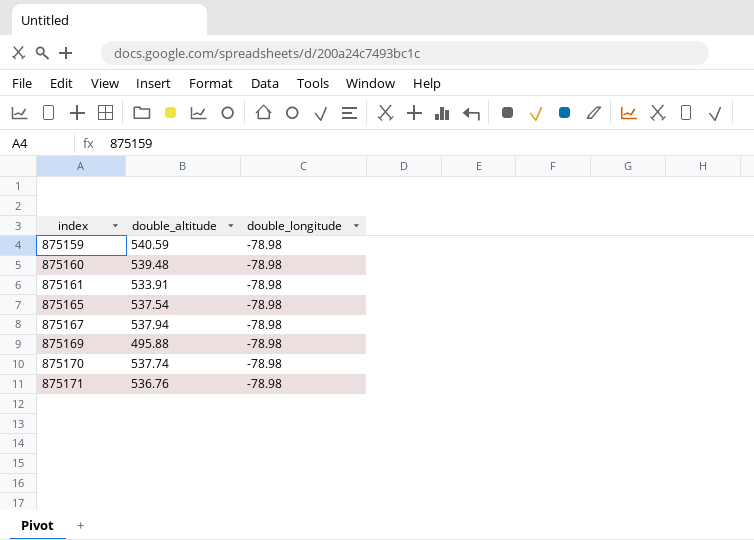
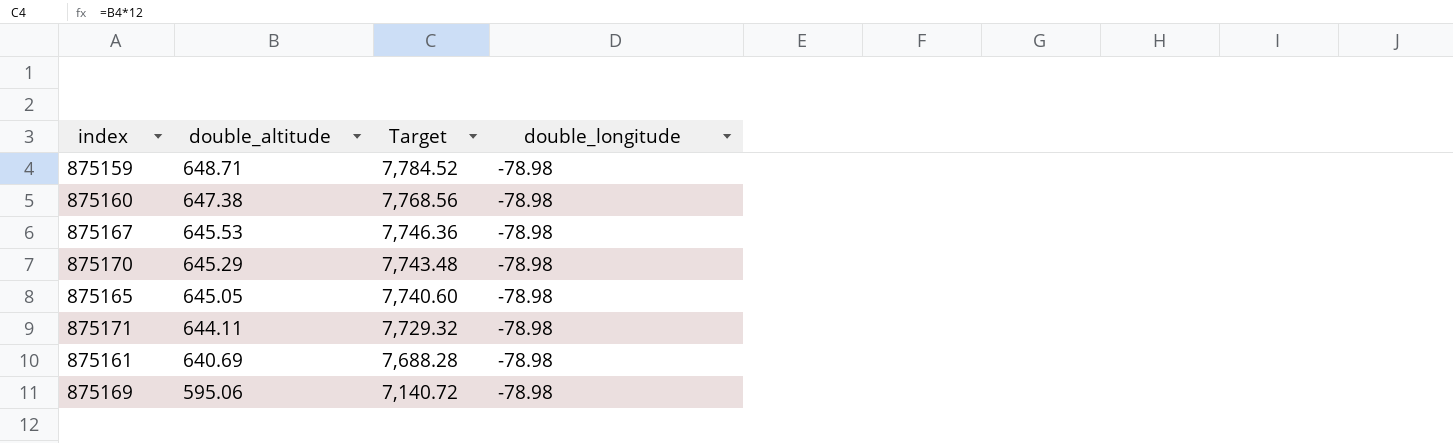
row order: index ascending -> double_altitude descending
column Target | formula: none -> [double_altitude] * 12
875159 | double_altitude: 540.59 -> 648.71
875160 | double_altitude: 539.48 -> 647.38
875167 | double_altitude: 537.94 -> 645.53
875170 | double_altitude: 537.74 -> 645.29
875165 | double_altitude: 537.54 -> 645.05
875171 | double_altitude: 536.76 -> 644.11
875161 | double_altitude: 533.91 -> 640.69
875169 | double_altitude: 495.88 -> 595.06

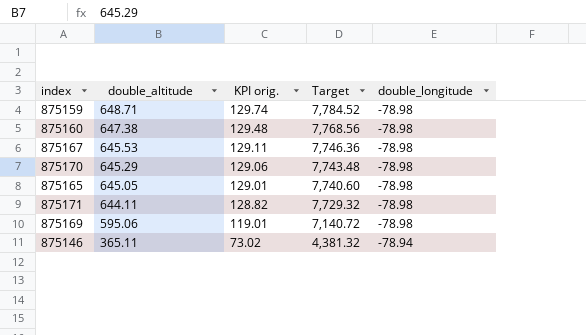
column KPI orig. | formula: none -> [double_altitude] * 0.2
row 875161: 640.69 | 7,688.28 | -78.98 -> none
row 875146: none -> 365.11 | 73.02 | 4,381.32 | -78.94

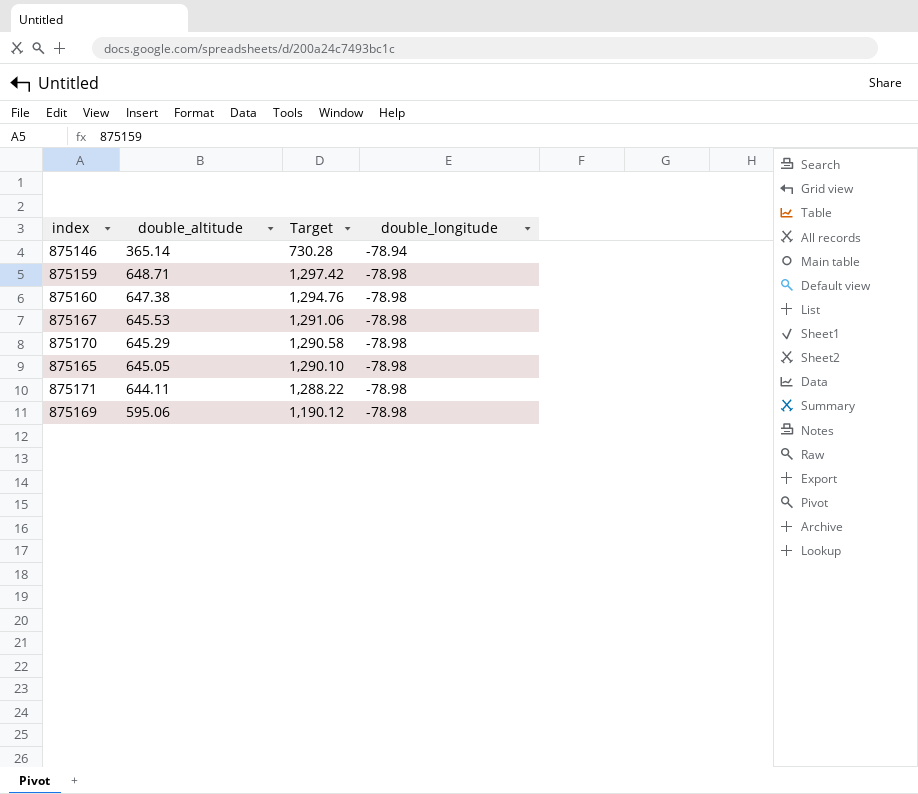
row order: double_altitude descending -> double_longitude descending
column KPI orig. | formula: [double_altitude] * 0.2 -> none
column Target | formula: [double_altitude] * 12 -> [double_altitude] * 2
875146 | double_altitude: 365.11 -> 365.14

